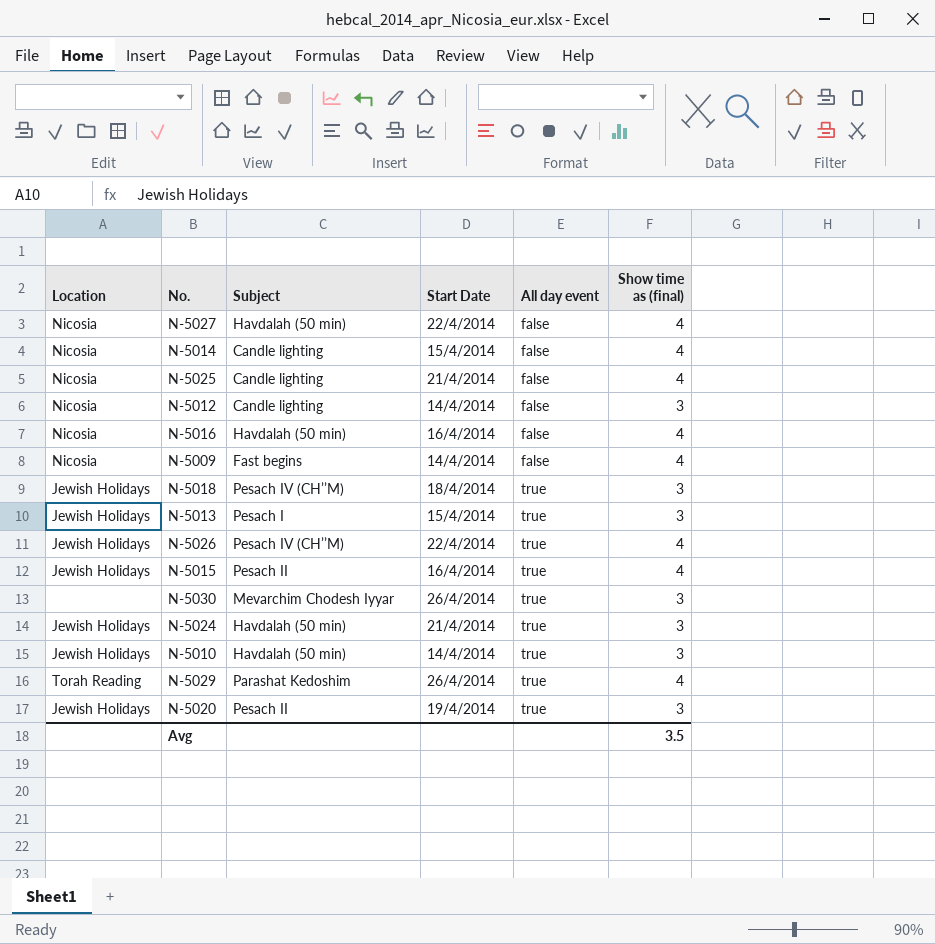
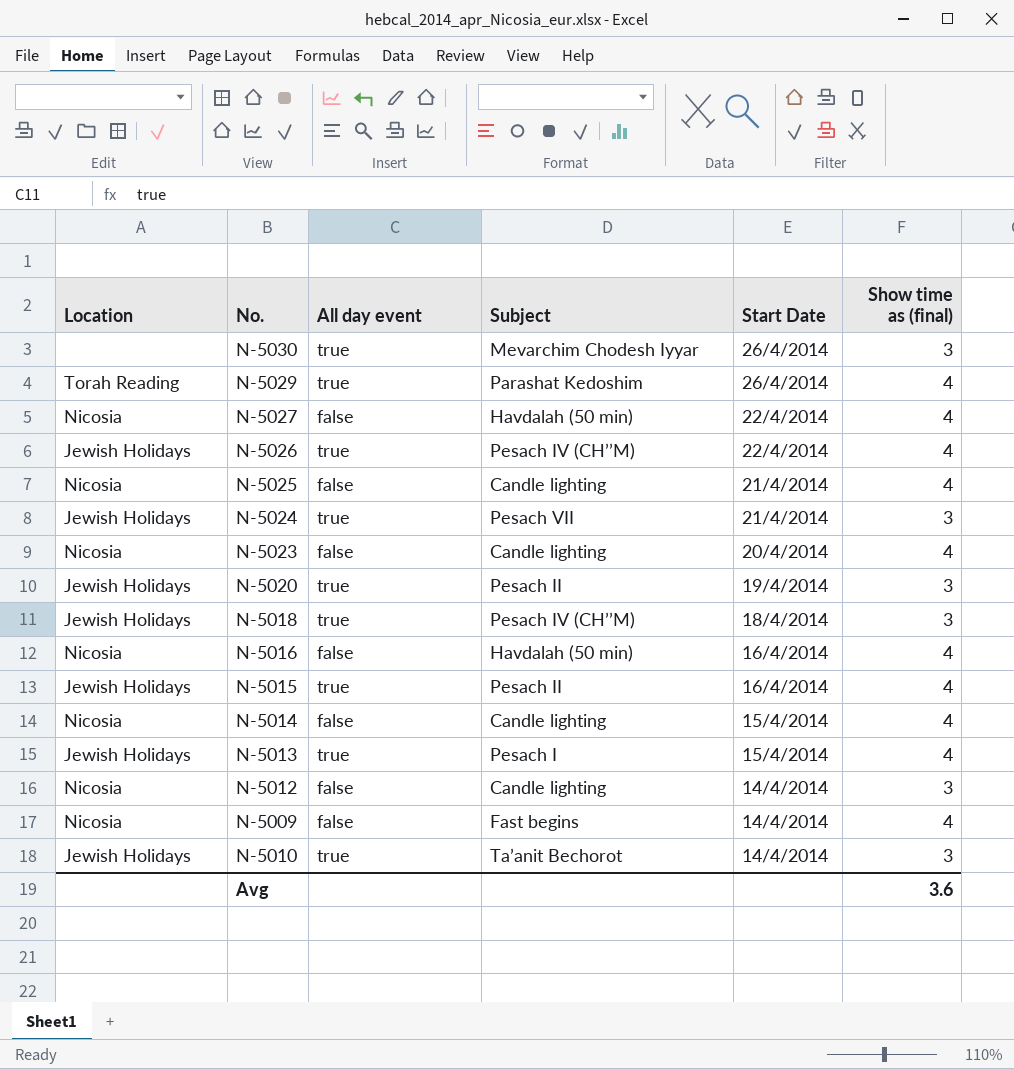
row order: All day event ascending -> Start Date descending
column All day event | position: 5 -> 3
N-5024 | Subject: Havdalah (50 min) -> Pesach VII
row N-5023: none -> Nicosia | false | Candle lighting | 20/4/2014 | 4
N-5013 | Show time as (final): 3 -> 4
N-5010 | Subject: Havdalah (50 min) -> Ta’anit Bechorot
Avg | Show time as (final): 3.5 -> 3.6

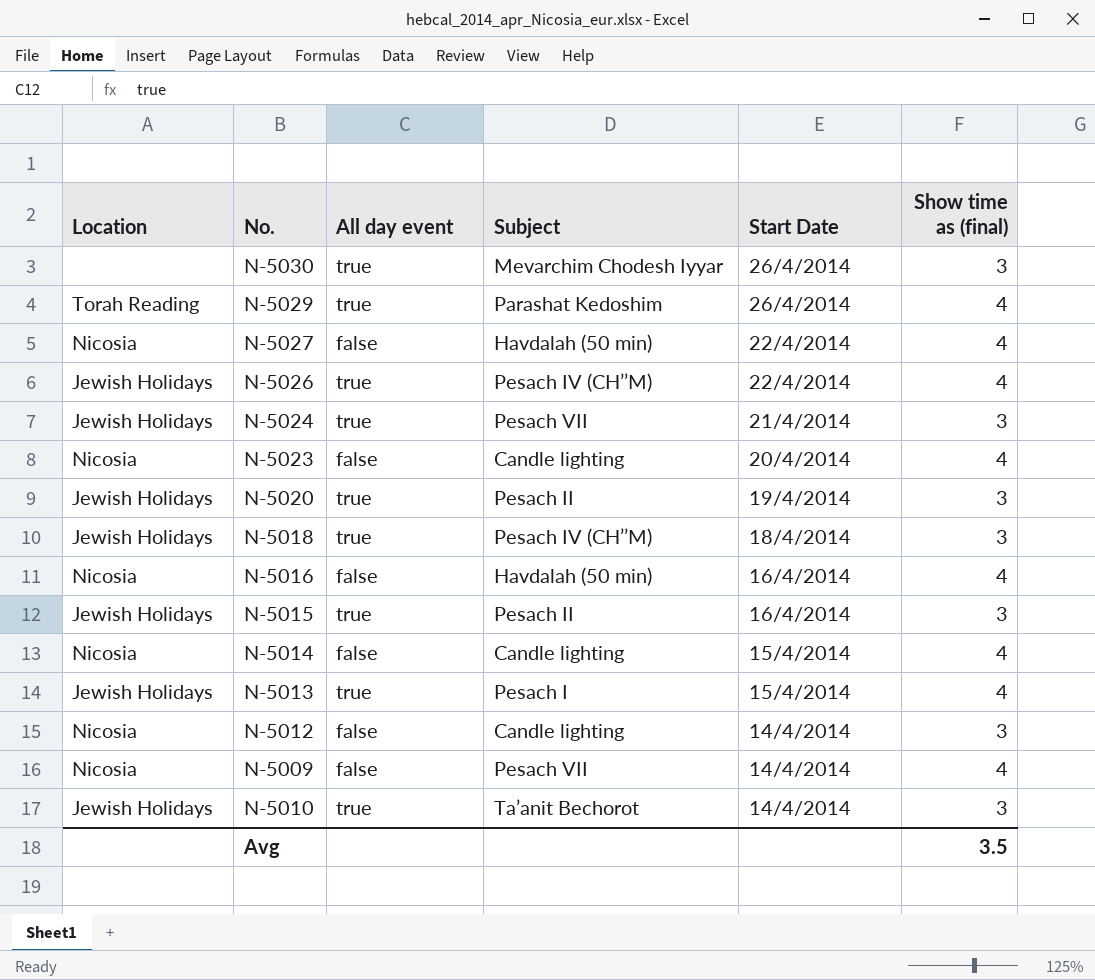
row N-5025: Nicosia | false | Candle lighting | 21/4/2014 | 4 -> none
N-5015 | Show time as (final): 4 -> 3
N-5009 | Subject: Fast begins -> Pesach VII
Avg | Show time as (final): 3.6 -> 3.5

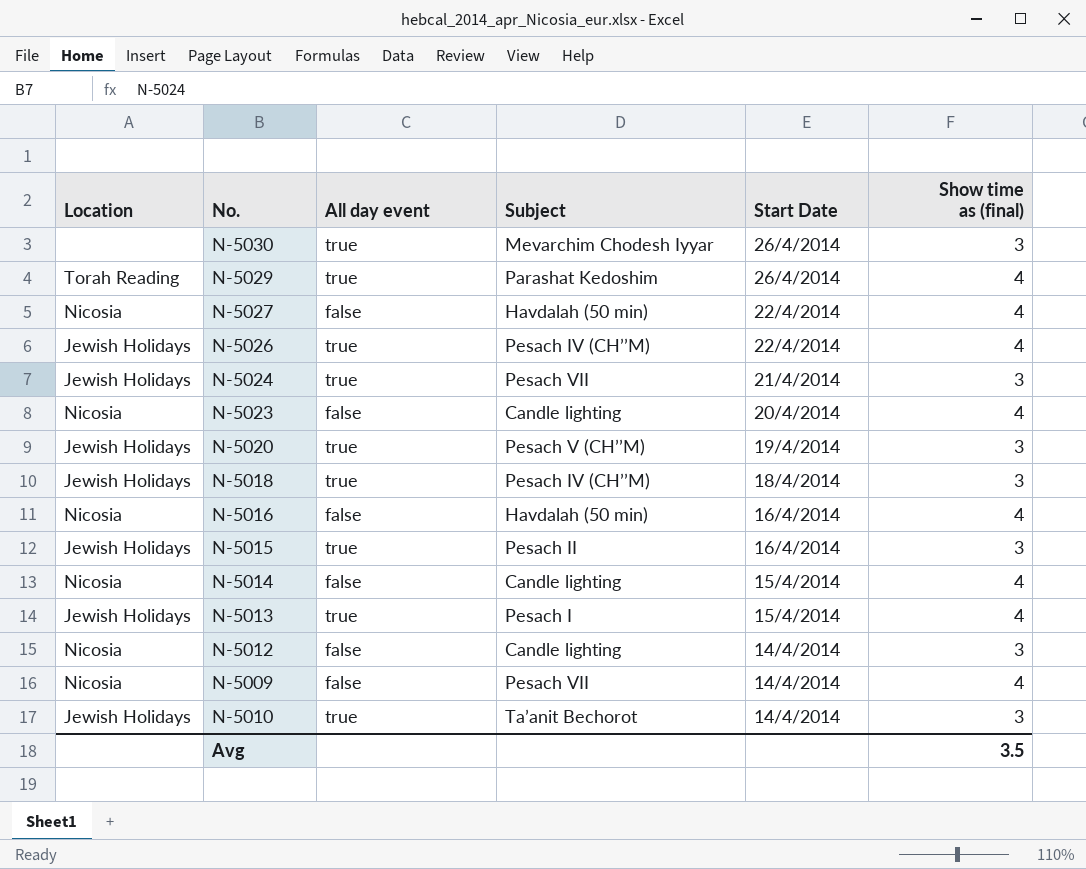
N-5020 | Subject: Pesach II -> Pesach V (CH’’M)

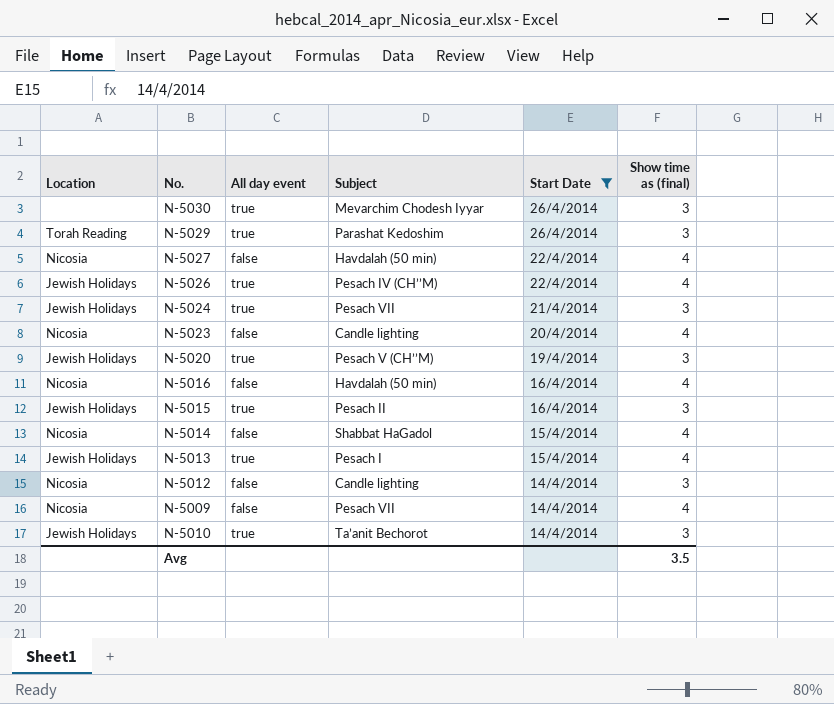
filter: none -> Start Date != 18/4/2014
N-5029 | Show time as (final): 4 -> 3
N-5014 | Subject: Candle lighting -> Shabbat HaGadol

